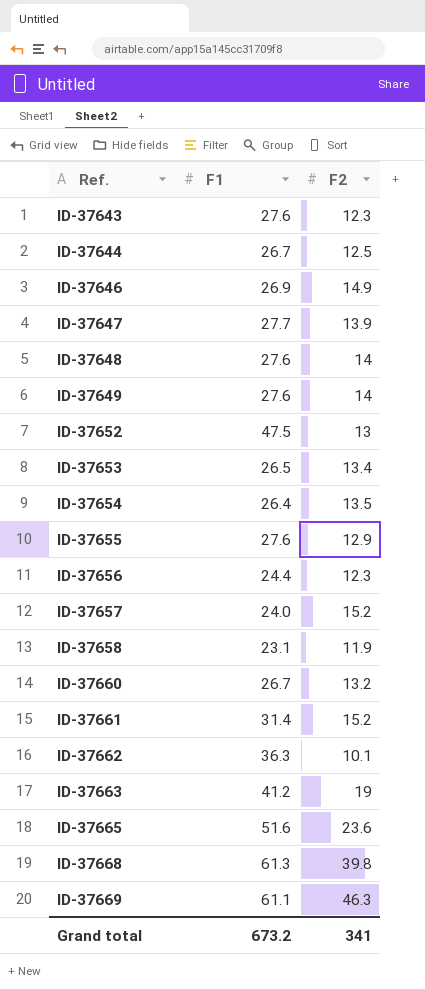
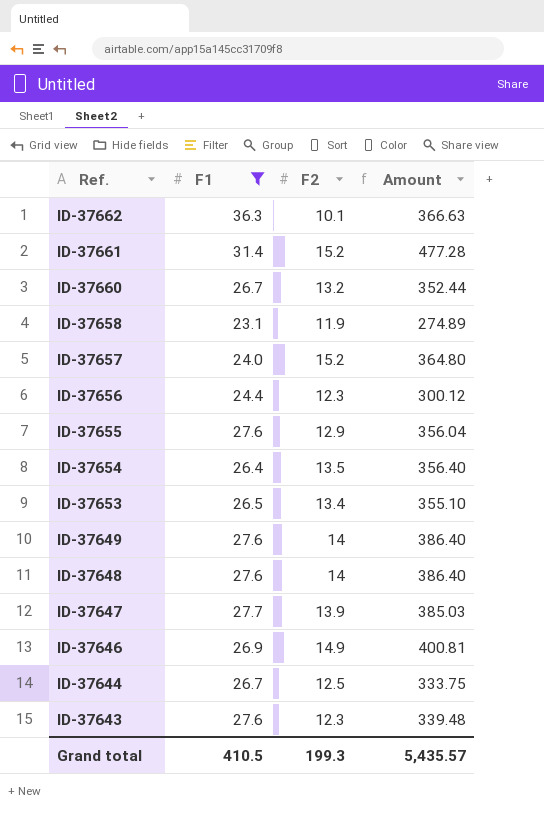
filter: none -> F1 <= 36.3
row order: Ref. ascending -> Ref. descending
column Amount | formula: none -> [F1] * [F2]
Grand total | F1: 673.2 -> 410.5
Grand total | F2: 341 -> 199.3

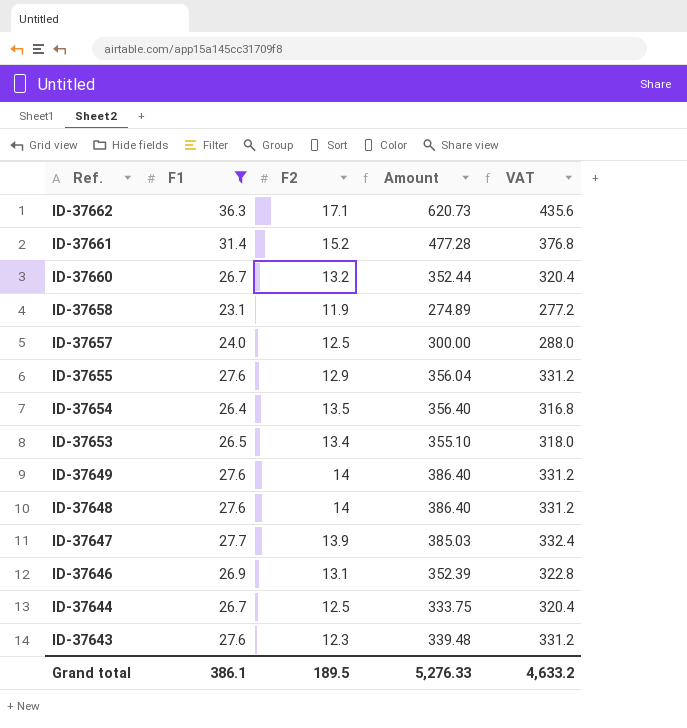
column VAT | formula: none -> [F1] * 12
row ID-37656: 24.4 | 12.3 | 300.12 -> none
ID-37662 | F2: 10.1 -> 17.1
ID-37662 | Amount: 366.63 -> 620.73
ID-37657 | F2: 15.2 -> 12.5
ID-37657 | Amount: 364.80 -> 300.00
ID-37646 | F2: 14.9 -> 13.1
ID-37646 | Amount: 400.81 -> 352.39
Grand total | F1: 410.5 -> 386.1
Grand total | F2: 199.3 -> 189.5
Grand total | Amount: 5,435.57 -> 5,276.33

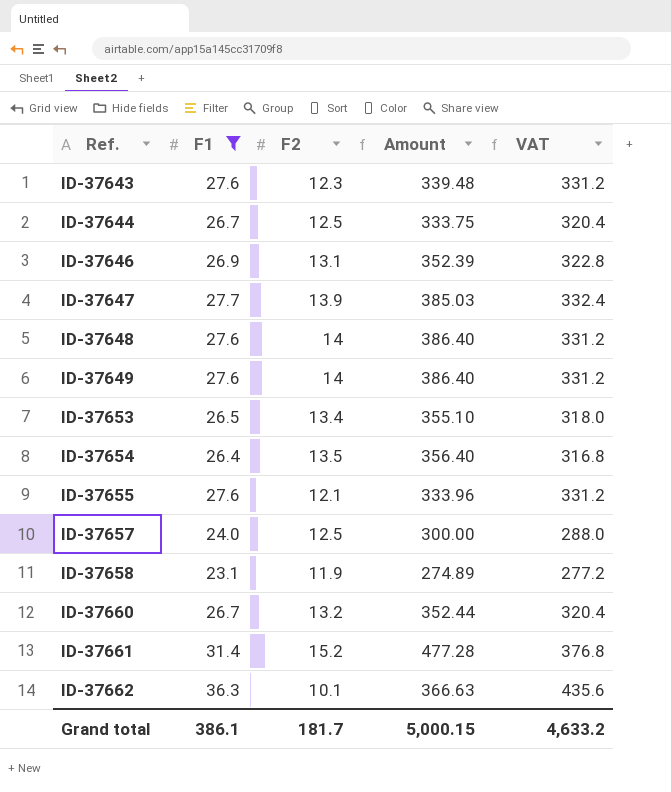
row order: Ref. descending -> Ref. ascending
ID-37655 | F2: 12.9 -> 12.1
ID-37655 | Amount: 356.04 -> 333.96
ID-37662 | F2: 17.1 -> 10.1
ID-37662 | Amount: 620.73 -> 366.63
Grand total | F2: 189.5 -> 181.7
Grand total | Amount: 5,276.33 -> 5,000.15

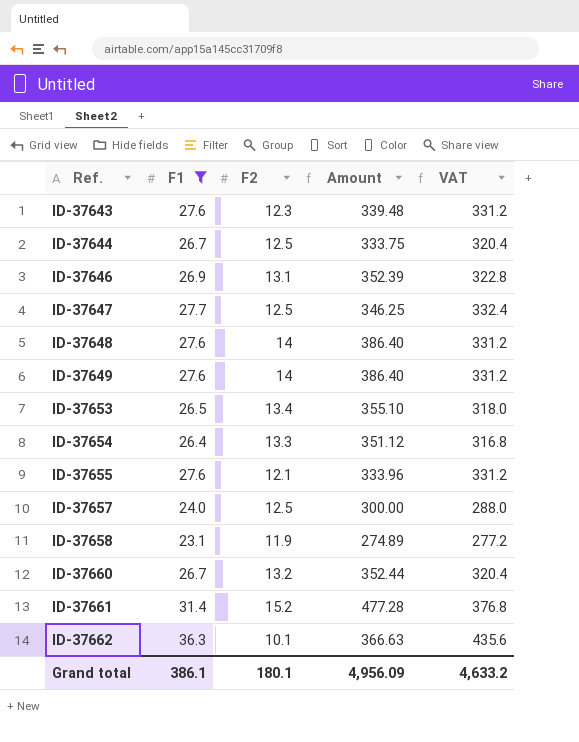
ID-37647 | F2: 13.9 -> 12.5
ID-37647 | Amount: 385.03 -> 346.25
ID-37654 | F2: 13.5 -> 13.3
ID-37654 | Amount: 356.40 -> 351.12
Grand total | F2: 181.7 -> 180.1
Grand total | Amount: 5,000.15 -> 4,956.09

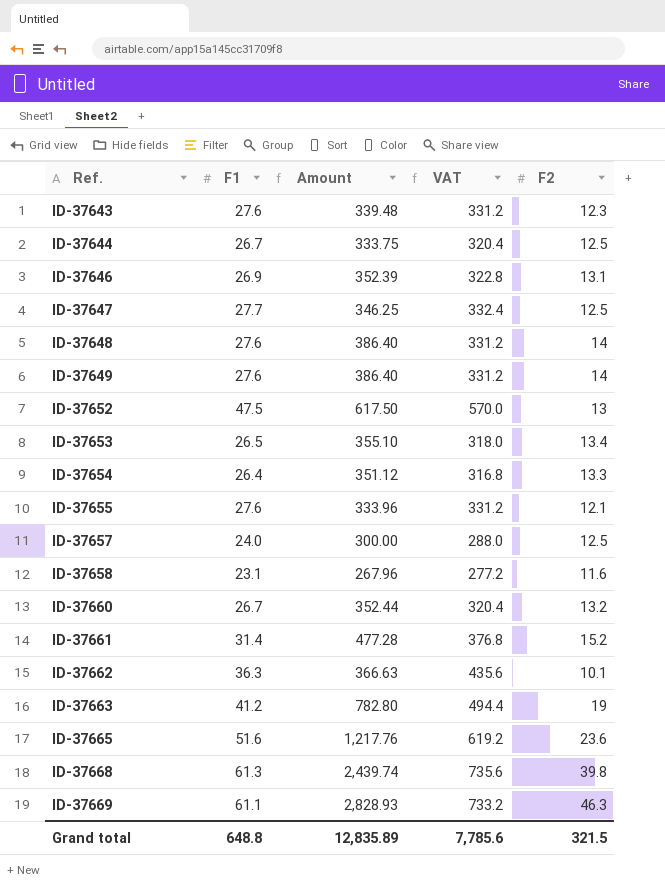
filter: F1 <= 36.3 -> none
column F2 | position: 3 -> 5
ID-37658 | Amount: 274.89 -> 267.96
ID-37658 | F2: 11.9 -> 11.6
Grand total | F1: 386.1 -> 648.8
Grand total | Amount: 4,956.09 -> 12,835.89
Grand total | VAT: 4,633.2 -> 7,785.6
Grand total | F2: 180.1 -> 321.5

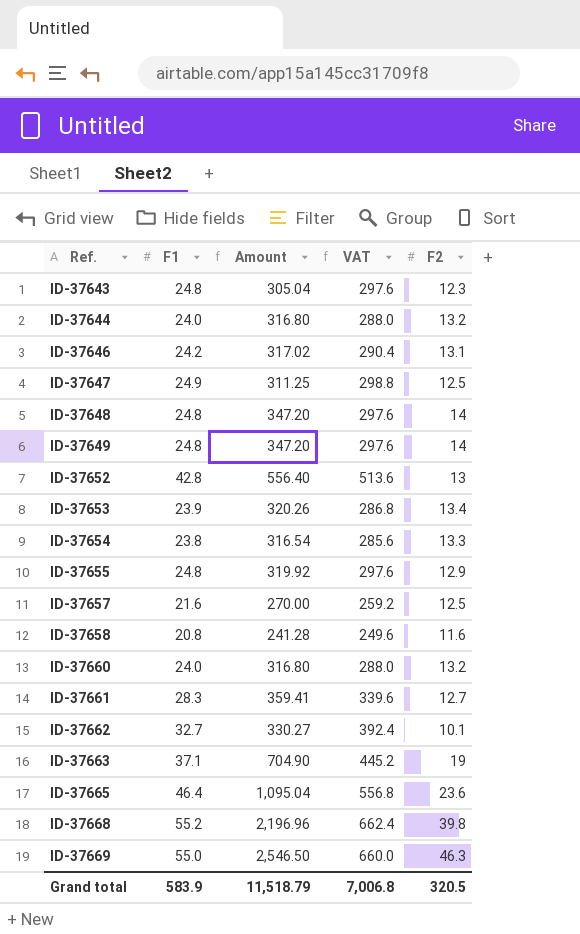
ID-37643 | F1: 27.6 -> 24.8
ID-37643 | Amount: 339.48 -> 305.04
ID-37643 | VAT: 331.2 -> 297.6
ID-37644 | F1: 26.7 -> 24.0
ID-37644 | Amount: 333.75 -> 316.80
ID-37644 | VAT: 320.4 -> 288.0
ID-37644 | F2: 12.5 -> 13.2
ID-37646 | F1: 26.9 -> 24.2
ID-37646 | Amount: 352.39 -> 317.02
ID-37646 | VAT: 322.8 -> 290.4
ID-37647 | F1: 27.7 -> 24.9
ID-37647 | Amount: 346.25 -> 311.25
ID-37647 | VAT: 332.4 -> 298.8
ID-37648 | F1: 27.6 -> 24.8
ID-37648 | Amount: 386.40 -> 347.20
ID-37648 | VAT: 331.2 -> 297.6
ID-37649 | F1: 27.6 -> 24.8
ID-37649 | Amount: 386.40 -> 347.20
ID-37649 | VAT: 331.2 -> 297.6
ID-37652 | F1: 47.5 -> 42.8
ID-37652 | Amount: 617.50 -> 556.40
ID-37652 | VAT: 570.0 -> 513.6
ID-37653 | F1: 26.5 -> 23.9
ID-37653 | Amount: 355.10 -> 320.26
ID-37653 | VAT: 318.0 -> 286.8
ID-37654 | F1: 26.4 -> 23.8
ID-37654 | Amount: 351.12 -> 316.54
ID-37654 | VAT: 316.8 -> 285.6
ID-37655 | F1: 27.6 -> 24.8
ID-37655 | Amount: 333.96 -> 319.92
ID-37655 | VAT: 331.2 -> 297.6
ID-37655 | F2: 12.1 -> 12.9
ID-37657 | F1: 24.0 -> 21.6
ID-37657 | Amount: 300.00 -> 270.00
ID-37657 | VAT: 288.0 -> 259.2
ID-37658 | F1: 23.1 -> 20.8
ID-37658 | Amount: 267.96 -> 241.28
ID-37658 | VAT: 277.2 -> 249.6
ID-37660 | F1: 26.7 -> 24.0
ID-37660 | Amount: 352.44 -> 316.80
ID-37660 | VAT: 320.4 -> 288.0
ID-37661 | F1: 31.4 -> 28.3
ID-37661 | Amount: 477.28 -> 359.41
ID-37661 | VAT: 376.8 -> 339.6
ID-37661 | F2: 15.2 -> 12.7
ID-37662 | F1: 36.3 -> 32.7
ID-37662 | Amount: 366.63 -> 330.27
ID-37662 | VAT: 435.6 -> 392.4
ID-37663 | F1: 41.2 -> 37.1
ID-37663 | Amount: 782.80 -> 704.90
ID-37663 | VAT: 494.4 -> 445.2
ID-37665 | F1: 51.6 -> 46.4
ID-37665 | Amount: 1,217.76 -> 1,095.04
ID-37665 | VAT: 619.2 -> 556.8
ID-37668 | F1: 61.3 -> 55.2
ID-37668 | Amount: 2,439.74 -> 2,196.96
ID-37668 | VAT: 735.6 -> 662.4
ID-37669 | F1: 61.1 -> 55.0
ID-37669 | Amount: 2,828.93 -> 2,546.50
ID-37669 | VAT: 733.2 -> 660.0
Grand total | F1: 648.8 -> 583.9
Grand total | Amount: 12,835.89 -> 11,518.79
Grand total | VAT: 7,785.6 -> 7,006.8
Grand total | F2: 321.5 -> 320.5

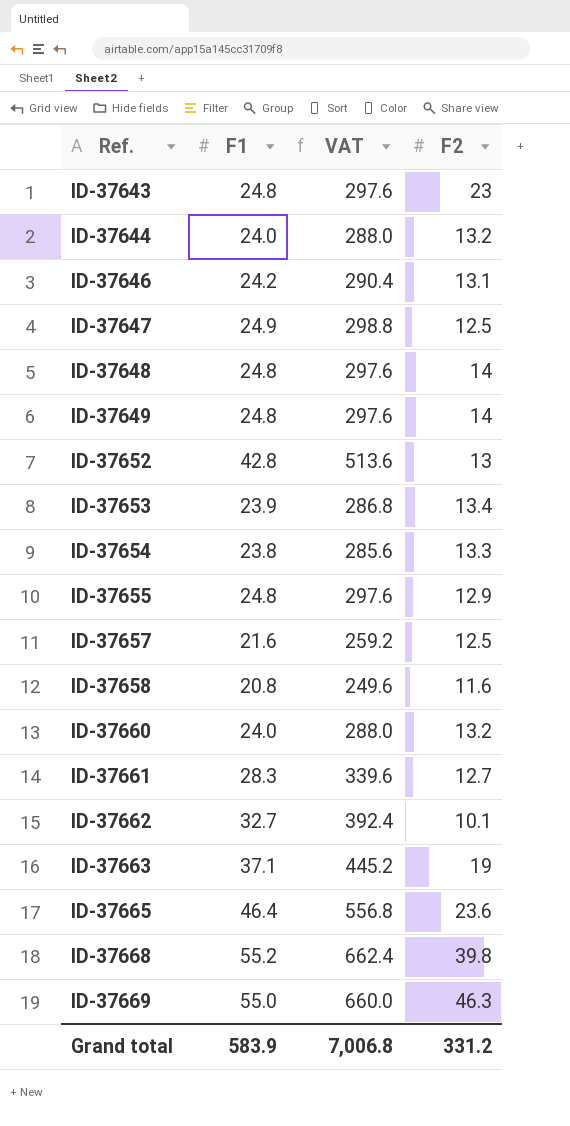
column Amount | formula: [F1] * [F2] -> none
ID-37643 | F2: 12.3 -> 23
Grand total | F2: 320.5 -> 331.2

